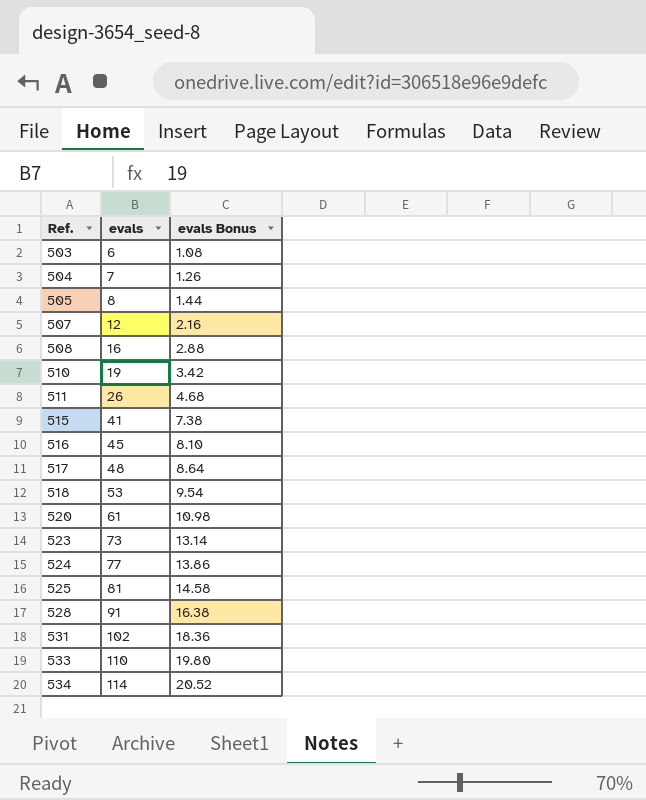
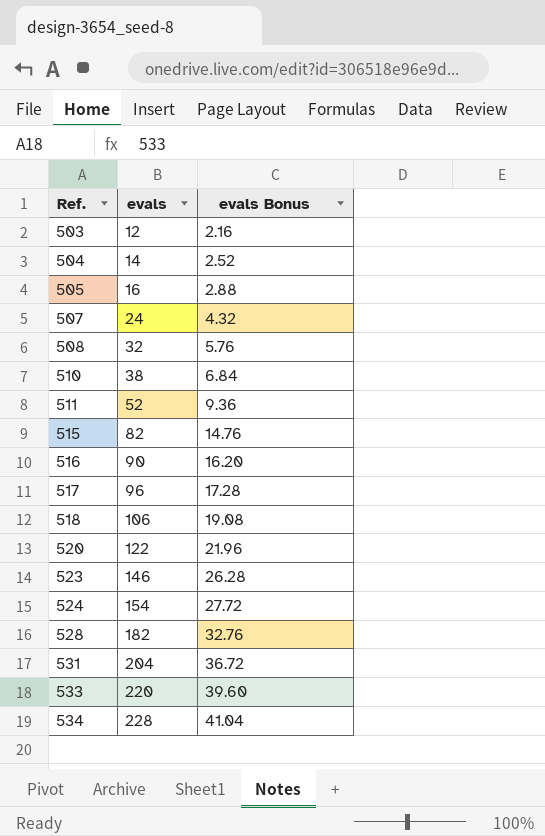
row 525: 81 | 14.58 -> none
503 | evals: 6 -> 12
503 | evals Bonus: 1.08 -> 2.16
504 | evals: 7 -> 14
504 | evals Bonus: 1.26 -> 2.52
505 | evals: 8 -> 16
505 | evals Bonus: 1.44 -> 2.88
507 | evals: 12 -> 24
507 | evals Bonus: 2.16 -> 4.32
508 | evals: 16 -> 32
508 | evals Bonus: 2.88 -> 5.76
510 | evals: 19 -> 38
510 | evals Bonus: 3.42 -> 6.84
511 | evals: 26 -> 52
511 | evals Bonus: 4.68 -> 9.36
515 | evals: 41 -> 82
515 | evals Bonus: 7.38 -> 14.76
516 | evals: 45 -> 90
516 | evals Bonus: 8.10 -> 16.20
517 | evals: 48 -> 96
517 | evals Bonus: 8.64 -> 17.28
518 | evals: 53 -> 106
518 | evals Bonus: 9.54 -> 19.08
520 | evals: 61 -> 122
520 | evals Bonus: 10.98 -> 21.96
523 | evals: 73 -> 146
523 | evals Bonus: 13.14 -> 26.28
524 | evals: 77 -> 154
524 | evals Bonus: 13.86 -> 27.72
528 | evals: 91 -> 182
528 | evals Bonus: 16.38 -> 32.76
531 | evals: 102 -> 204
531 | evals Bonus: 18.36 -> 36.72
533 | evals: 110 -> 220
533 | evals Bonus: 19.80 -> 39.60
534 | evals: 114 -> 228
534 | evals Bonus: 20.52 -> 41.04

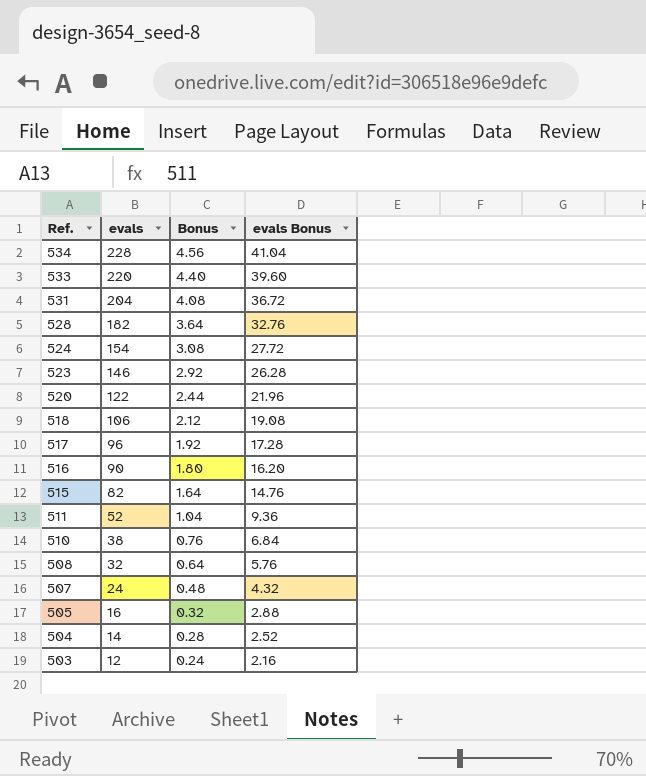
row order: Ref. ascending -> Ref. descending
column Bonus | formula: none -> [evals] * 0.02

